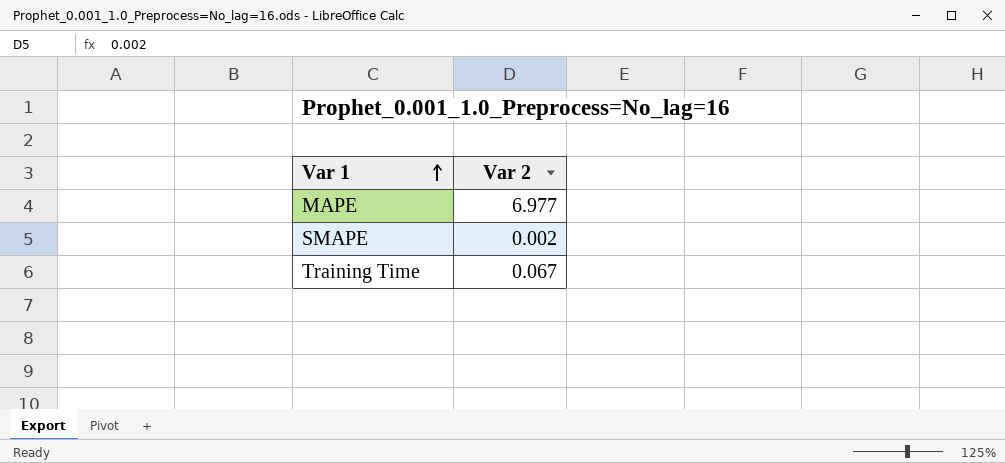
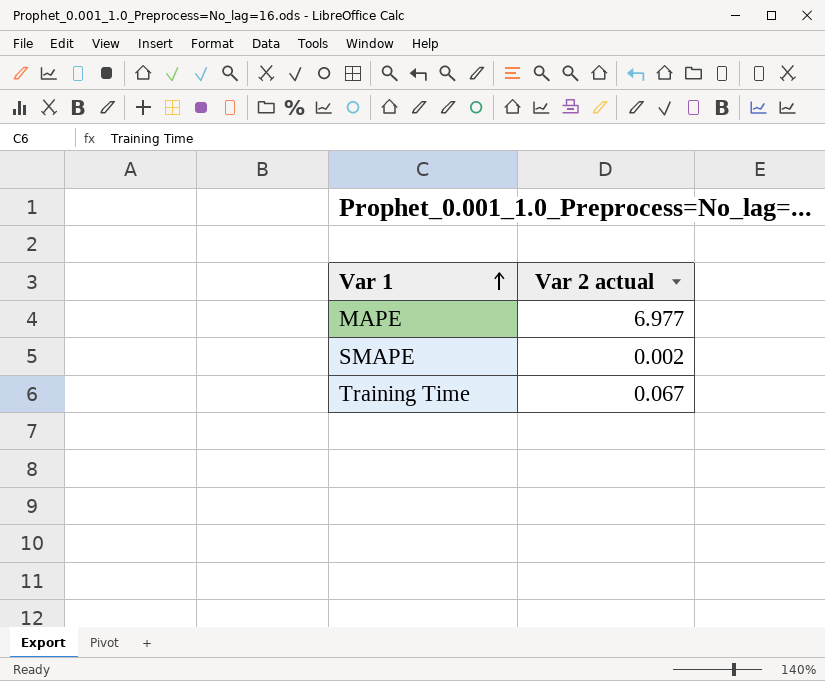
column name: Var 2 -> Var 2 actual

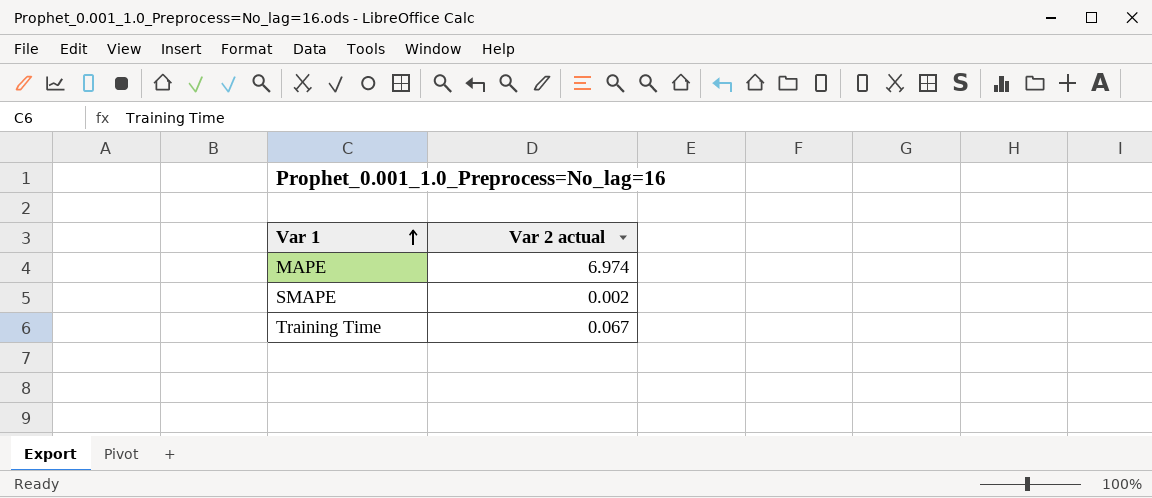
MAPE | Var 2 actual: 6.977 -> 6.974

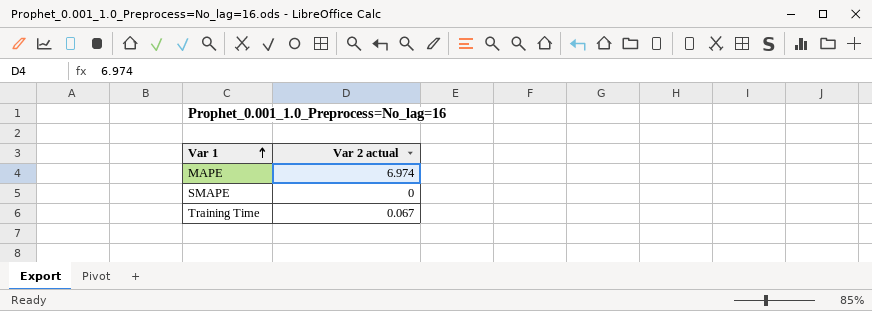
SMAPE | Var 2 actual: 0.002 -> 0

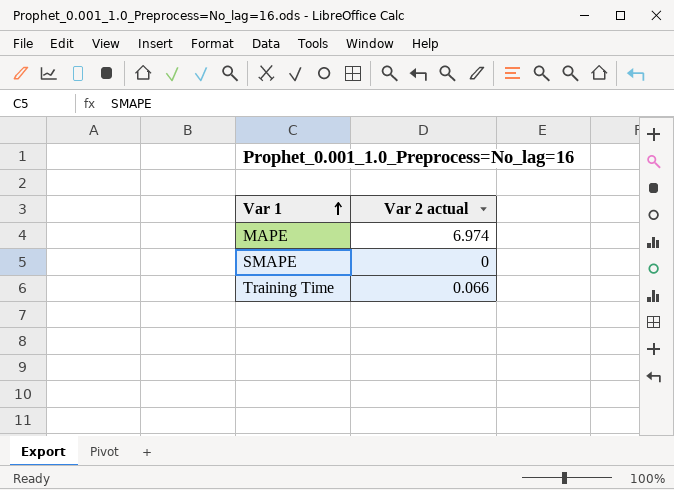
Training Time | Var 2 actual: 0.067 -> 0.066

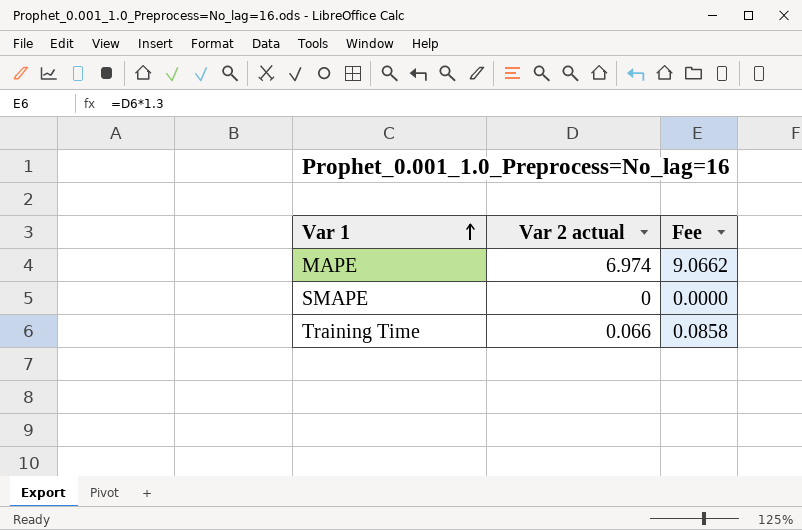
column Fee | formula: none -> [Var 2 actual] * 1.3

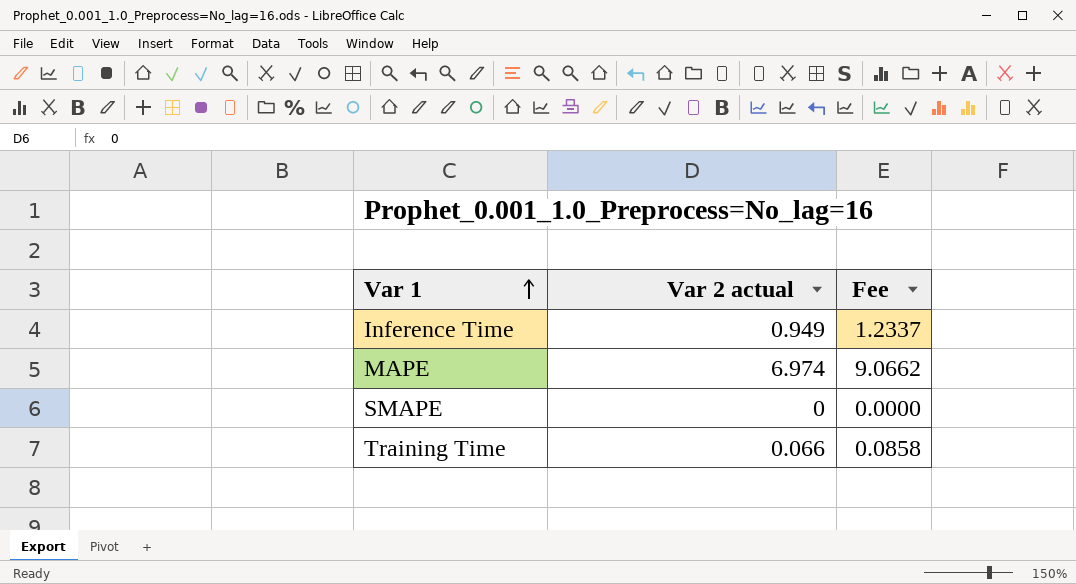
row Inference Time: none -> 0.949 | 1.2337

